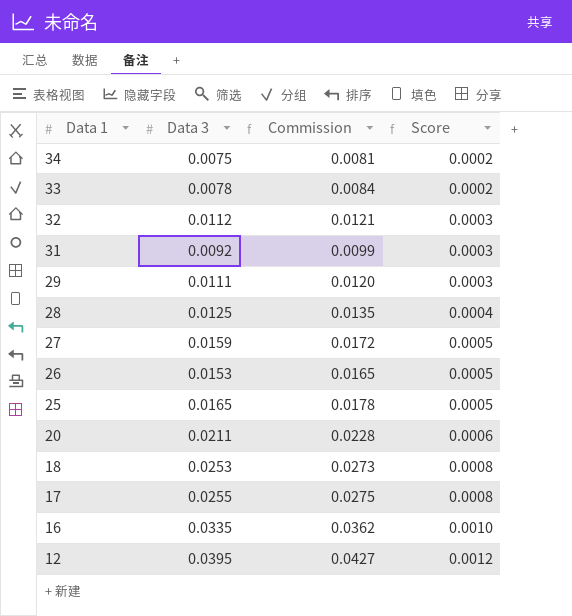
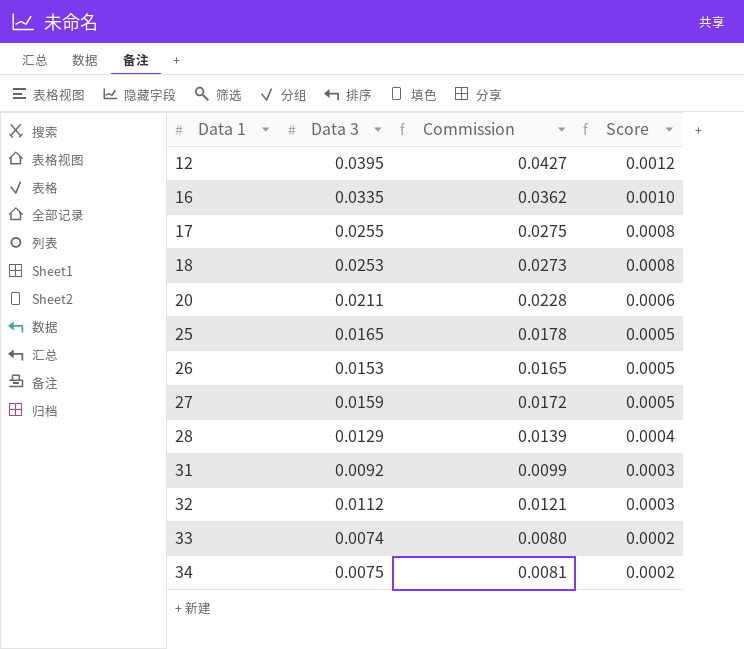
row order: Data 1 descending -> Data 1 ascending
row 29: 0.0111 | 0.0120 | 0.0003 -> none
28 | Data 3: 0.0125 -> 0.0129
28 | Commission: 0.0135 -> 0.0139
33 | Data 3: 0.0078 -> 0.0074
33 | Commission: 0.0084 -> 0.0080

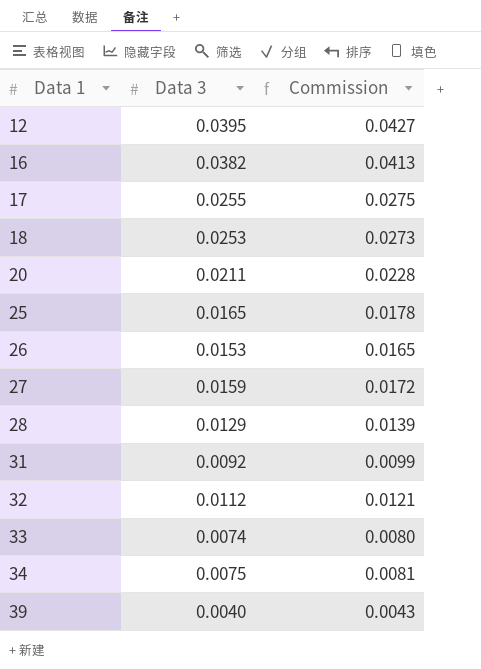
column Score | formula: [Data 3] * 0.03 -> none
16 | Data 3: 0.0335 -> 0.0382
16 | Commission: 0.0362 -> 0.0413
row 39: none -> 0.0040 | 0.0043

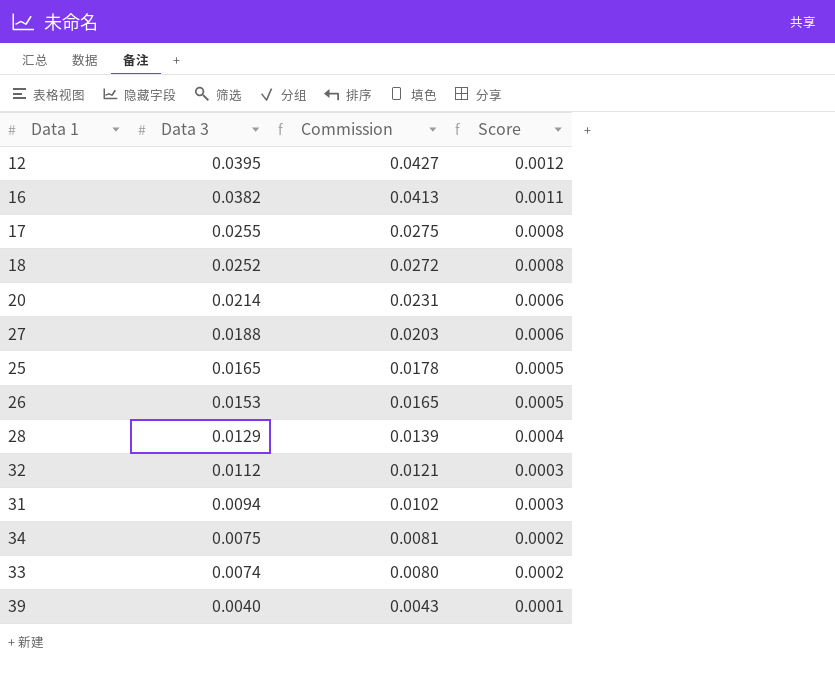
row order: Data 1 ascending -> Data 3 descending
column Score | formula: none -> [Data 3] * 0.03
18 | Data 3: 0.0253 -> 0.0252
18 | Commission: 0.0273 -> 0.0272
20 | Data 3: 0.0211 -> 0.0214
20 | Commission: 0.0228 -> 0.0231
27 | Data 3: 0.0159 -> 0.0188
27 | Commission: 0.0172 -> 0.0203
31 | Data 3: 0.0092 -> 0.0094
31 | Commission: 0.0099 -> 0.0102

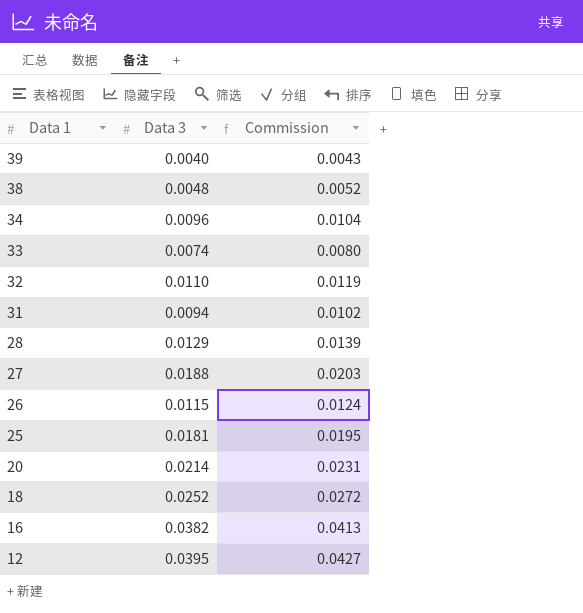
row order: Data 3 descending -> Data 1 descending
column Score | formula: [Data 3] * 0.03 -> none
row 17: 0.0255 | 0.0275 | 0.0008 -> none
row 38: none -> 0.0048 | 0.0052
34 | Data 3: 0.0075 -> 0.0096
34 | Commission: 0.0081 -> 0.0104
32 | Data 3: 0.0112 -> 0.0110
32 | Commission: 0.0121 -> 0.0119
26 | Data 3: 0.0153 -> 0.0115
26 | Commission: 0.0165 -> 0.0124
25 | Data 3: 0.0165 -> 0.0181
25 | Commission: 0.0178 -> 0.0195

